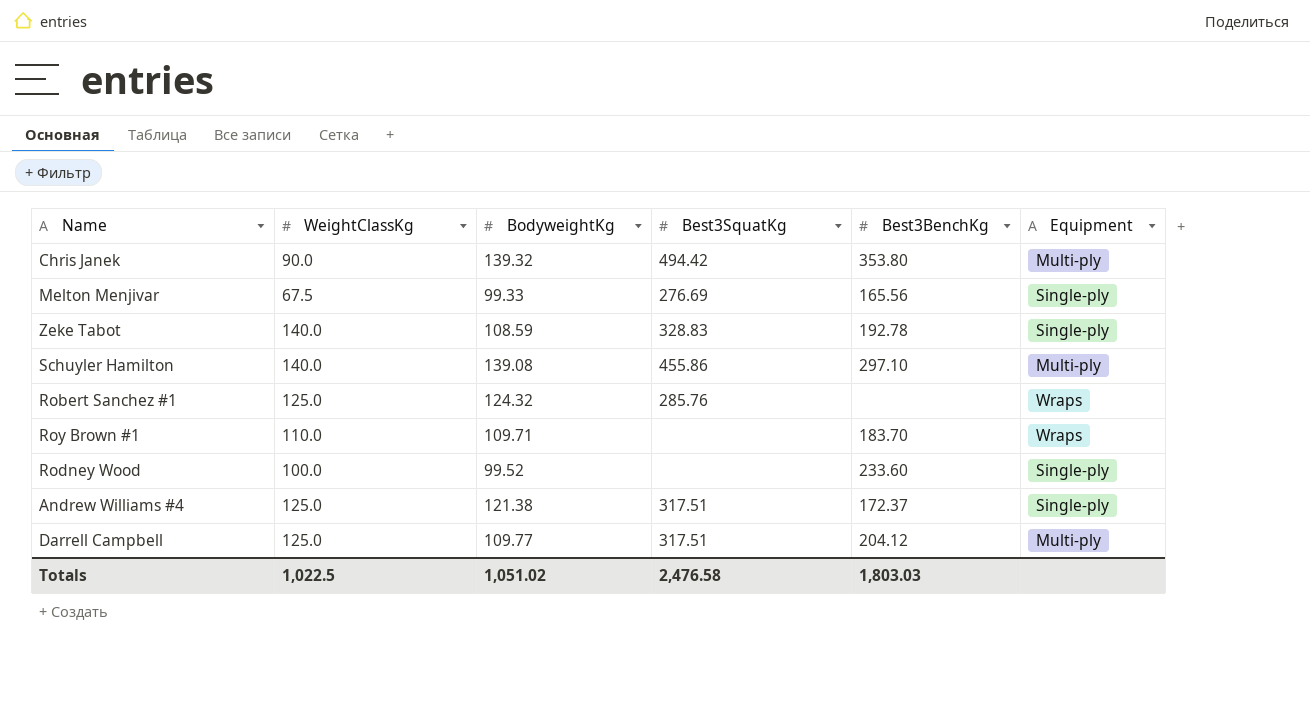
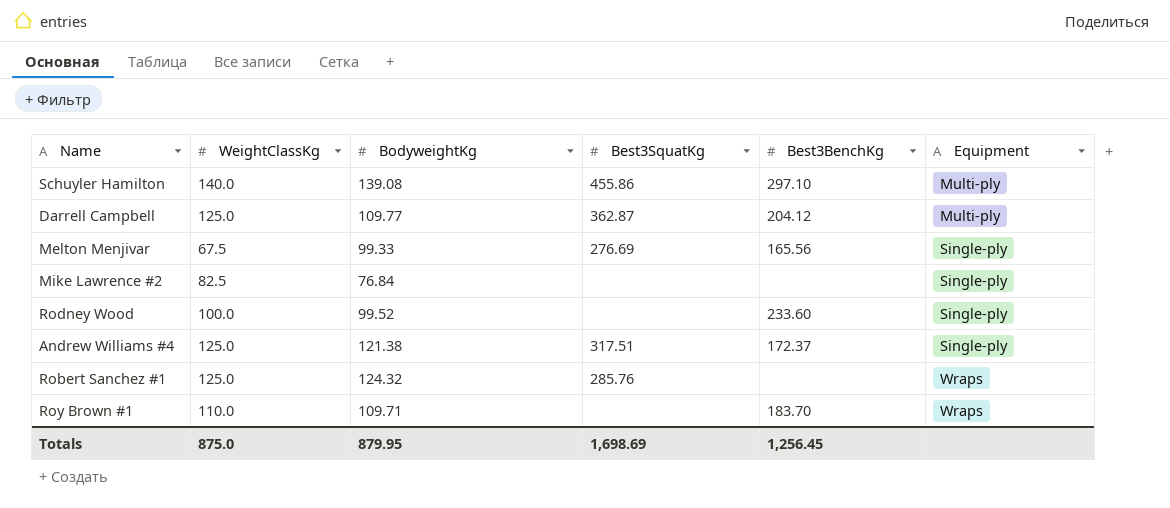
row order: none -> Equipment ascending
row Chris Janek: 90.0 | 139.32 | 494.42 | 353.80 | Multi-ply -> none
row Zeke Tabot: 140.0 | 108.59 | 328.83 | 192.78 | Single-ply -> none
Darrell Campbell | Best3SquatKg: 317.51 -> 362.87
row Mike Lawrence #2: none -> 82.5 | 76.84 | none | none | Single-ply
Totals | WeightClassKg: 1,022.5 -> 875.0
Totals | BodyweightKg: 1,051.02 -> 879.95
Totals | Best3SquatKg: 2,476.58 -> 1,698.69
Totals | Best3BenchKg: 1,803.03 -> 1,256.45

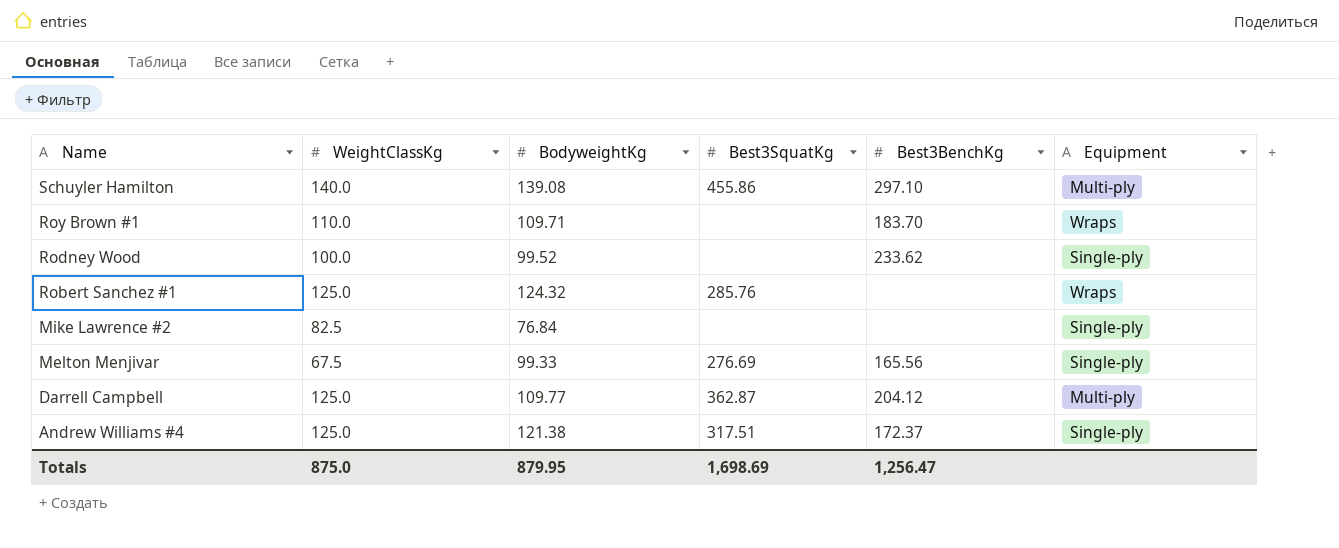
row order: Equipment ascending -> Name descending
Rodney Wood | Best3BenchKg: 233.60 -> 233.62
Totals | Best3BenchKg: 1,256.45 -> 1,256.47

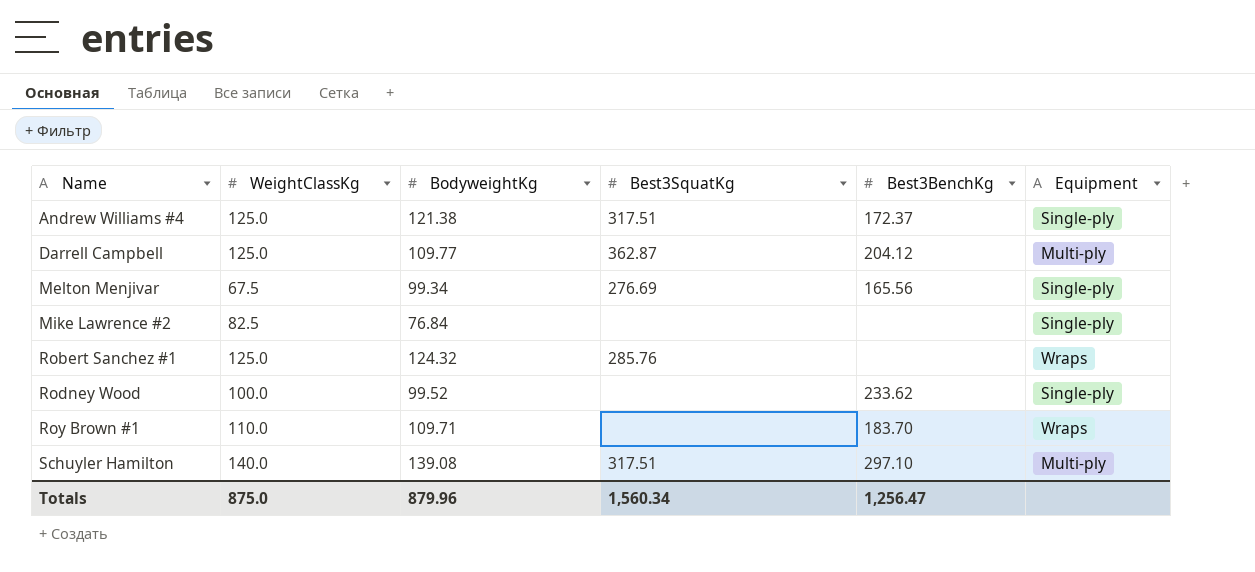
row order: Name descending -> Name ascending
Melton Menjivar | BodyweightKg: 99.33 -> 99.34
Schuyler Hamilton | Best3SquatKg: 455.86 -> 317.51
Totals | BodyweightKg: 879.95 -> 879.96
Totals | Best3SquatKg: 1,698.69 -> 1,560.34

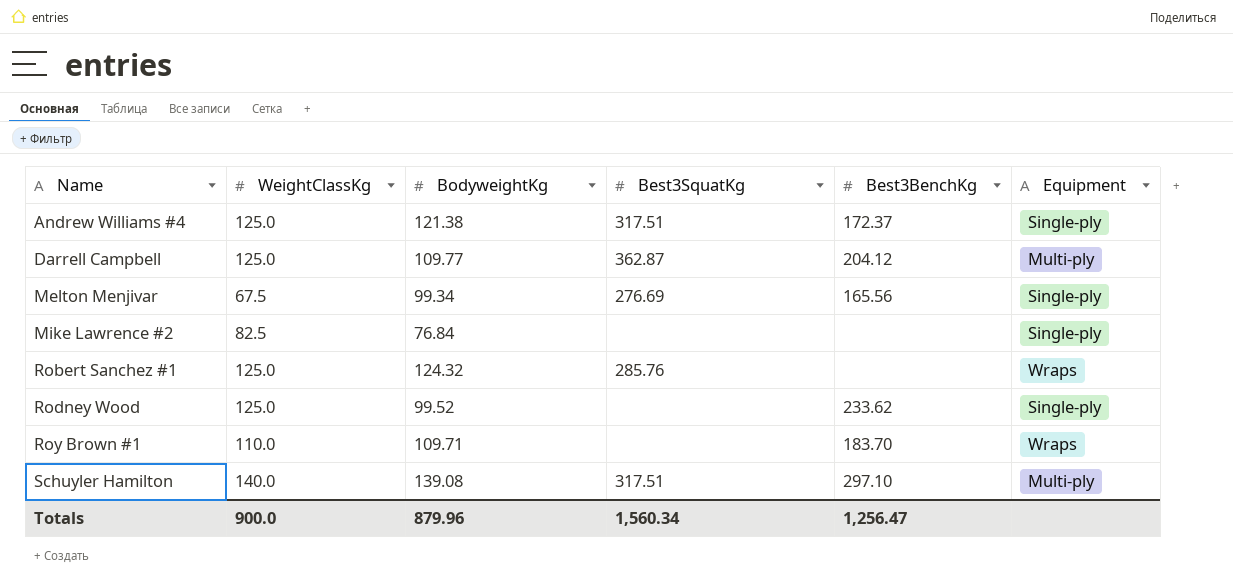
Rodney Wood | WeightClassKg: 100.0 -> 125.0
Totals | WeightClassKg: 875.0 -> 900.0

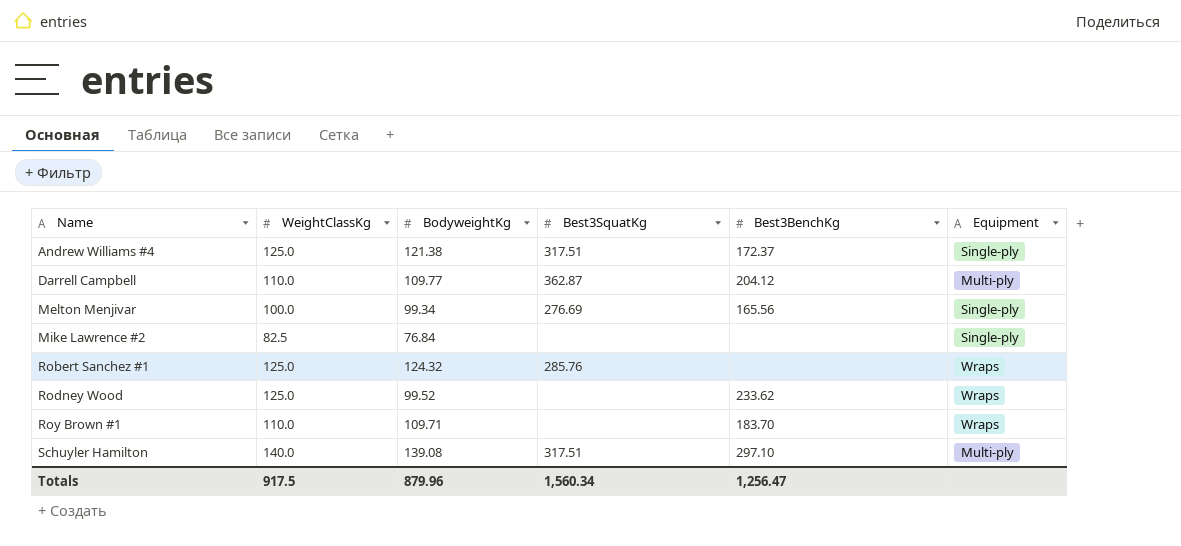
Darrell Campbell | WeightClassKg: 125.0 -> 110.0
Melton Menjivar | WeightClassKg: 67.5 -> 100.0
Rodney Wood | Equipment: Single-ply -> Wraps
Totals | WeightClassKg: 900.0 -> 917.5

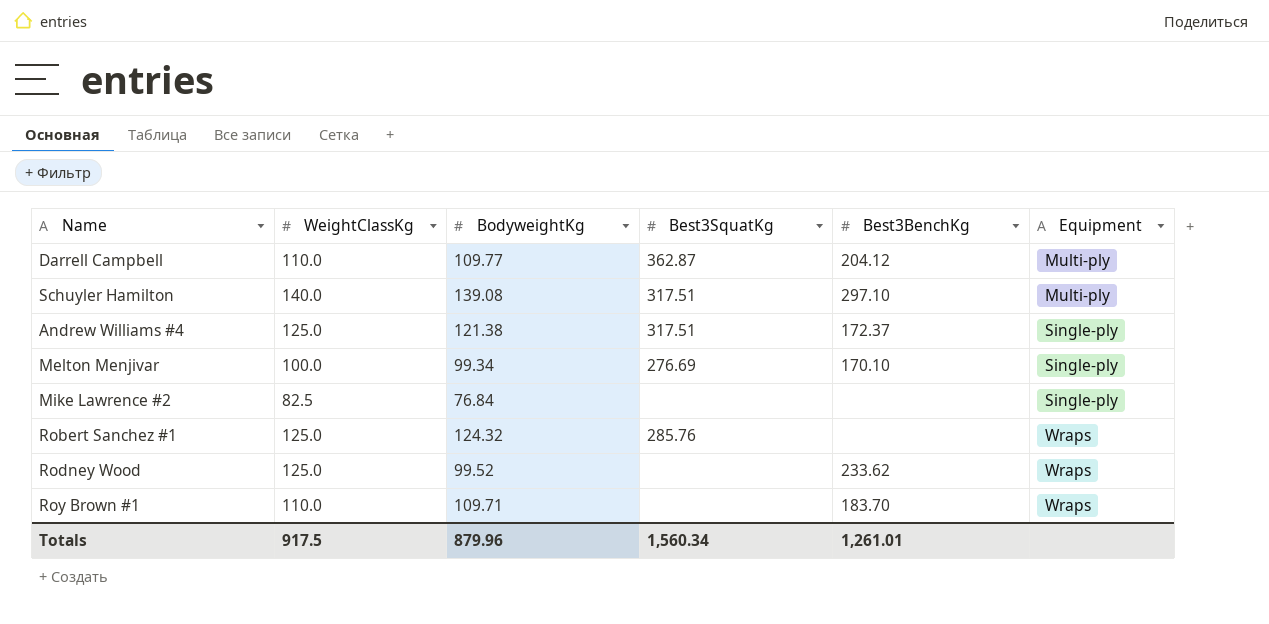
row order: Name ascending -> Equipment ascending
Melton Menjivar | Best3BenchKg: 165.56 -> 170.10
Totals | Best3BenchKg: 1,256.47 -> 1,261.01

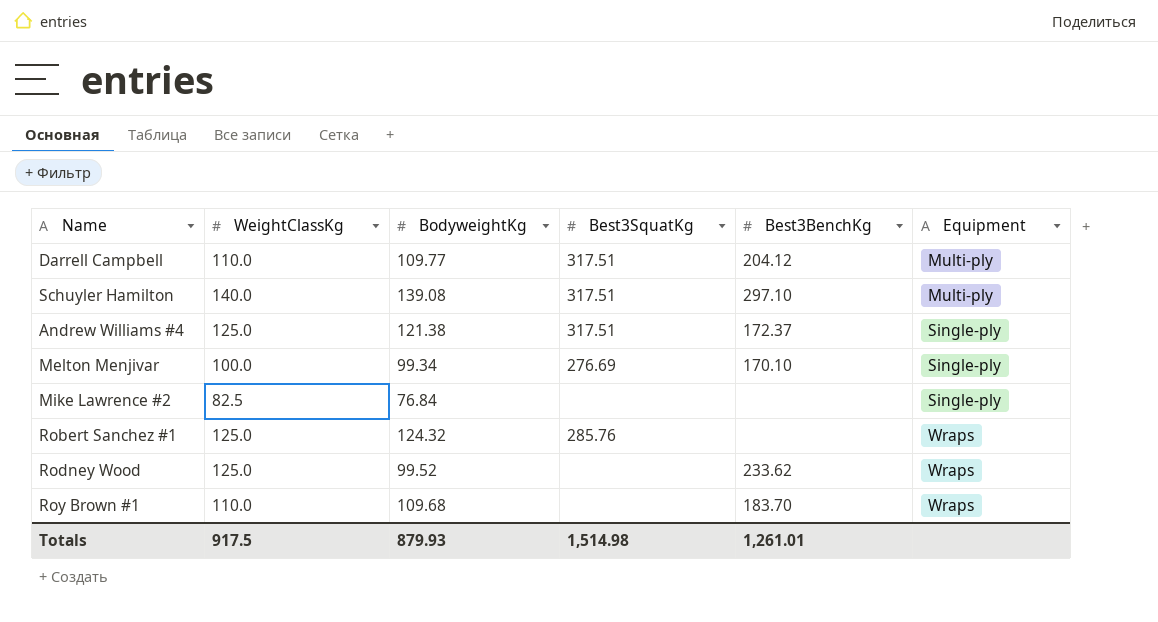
Darrell Campbell | Best3SquatKg: 362.87 -> 317.51
Roy Brown #1 | BodyweightKg: 109.71 -> 109.68
Totals | BodyweightKg: 879.96 -> 879.93
Totals | Best3SquatKg: 1,560.34 -> 1,514.98

